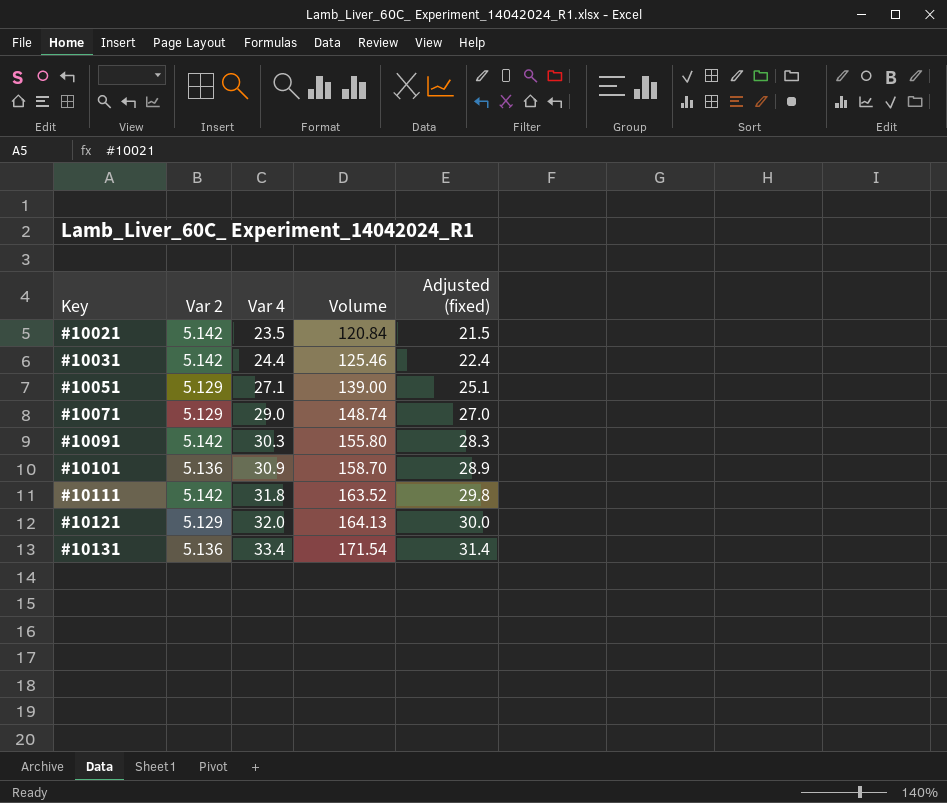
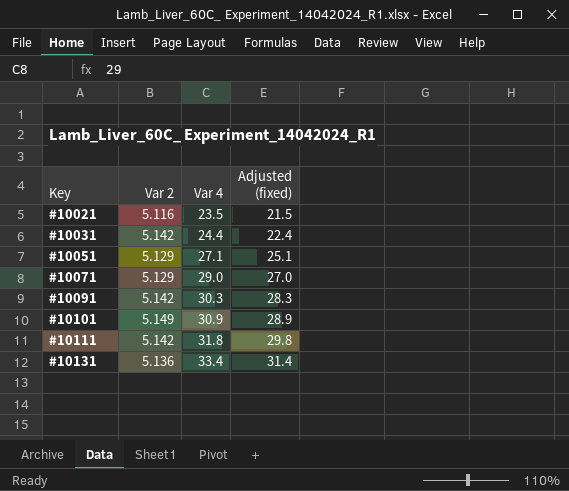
column Volume | formula: [Var 2] * [Var 4] -> none
row #10121: 5.129 | 32.0 | 164.13 | 30.0 -> none
#10021 | Var 2: 5.142 -> 5.116
#10101 | Var 2: 5.136 -> 5.149

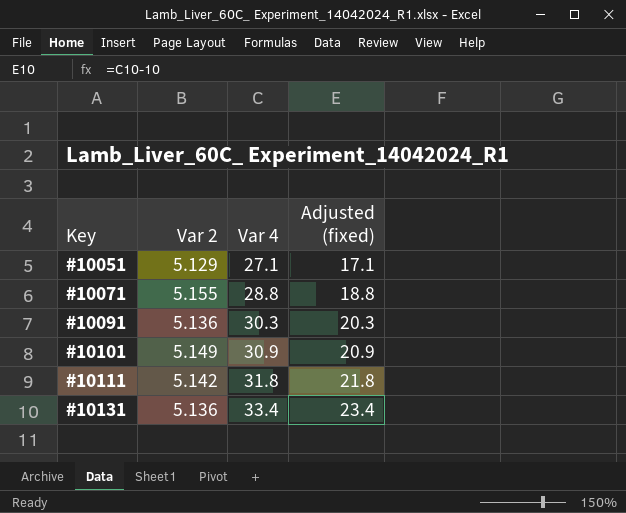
column Adjusted (fixed) | formula: [Var 4] - 2 -> [Var 4] - 10
row #10021: 5.116 | 23.5 | 21.5 -> none
row #10031: 5.142 | 24.4 | 22.4 -> none
#10071 | Var 2: 5.129 -> 5.155
#10071 | Var 4: 29.0 -> 28.8
#10091 | Var 2: 5.142 -> 5.136

